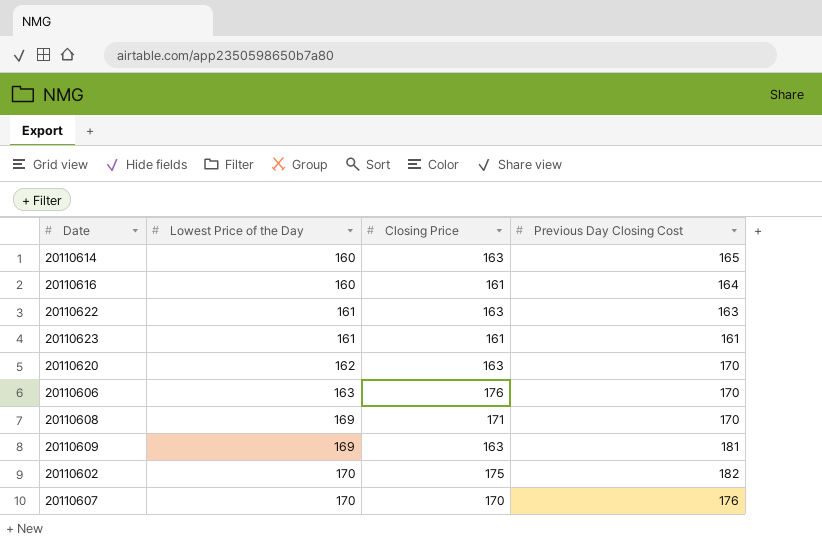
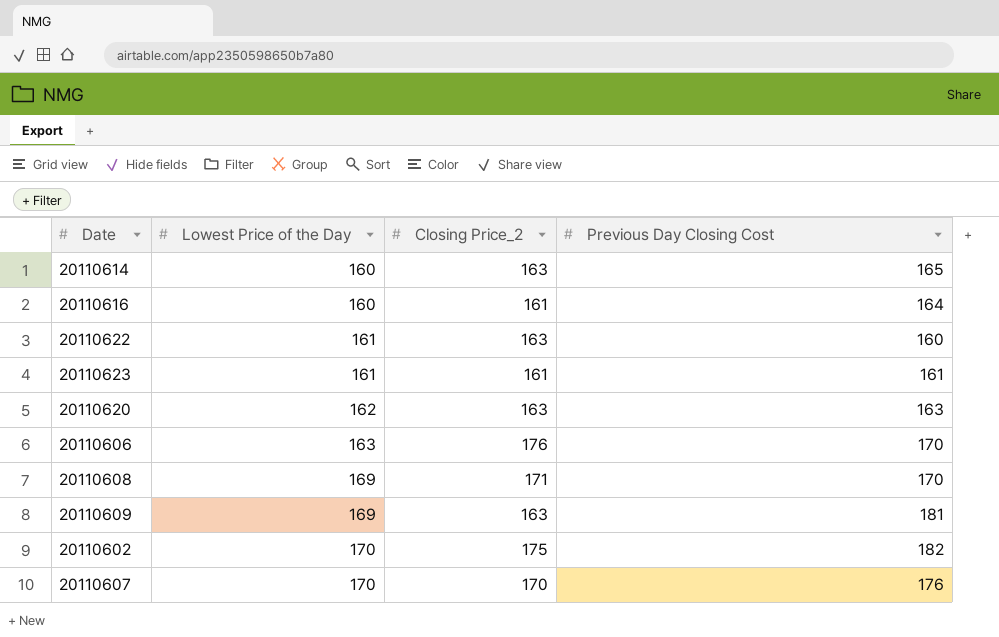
column name: Closing Price -> Closing Price_2
20110622 | Previous Day Closing Cost: 163 -> 160
20110620 | Previous Day Closing Cost: 170 -> 163

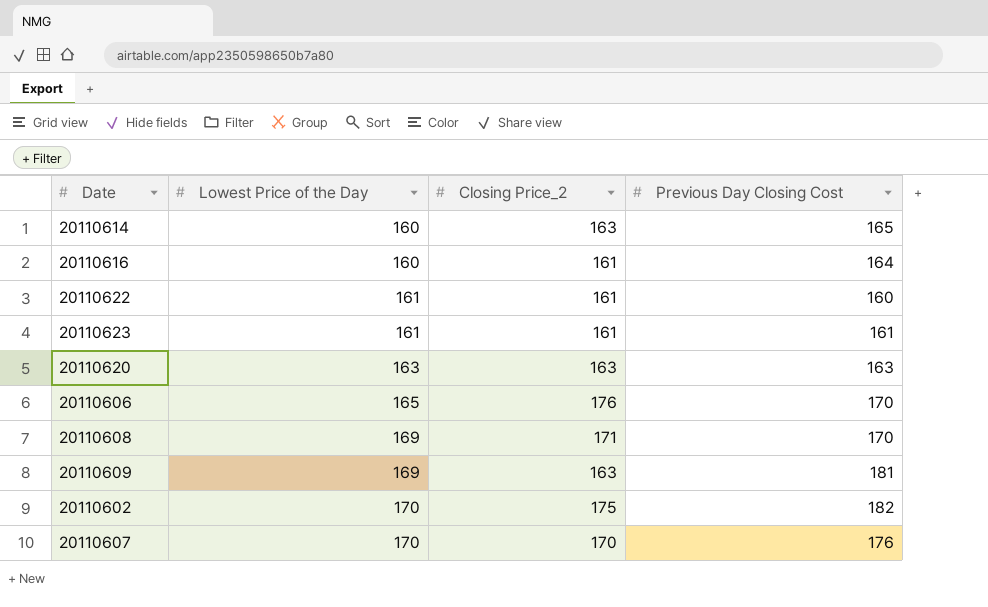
20110622 | Closing Price_2: 163 -> 161
20110620 | Lowest Price of the Day: 162 -> 163
20110606 | Lowest Price of the Day: 163 -> 165

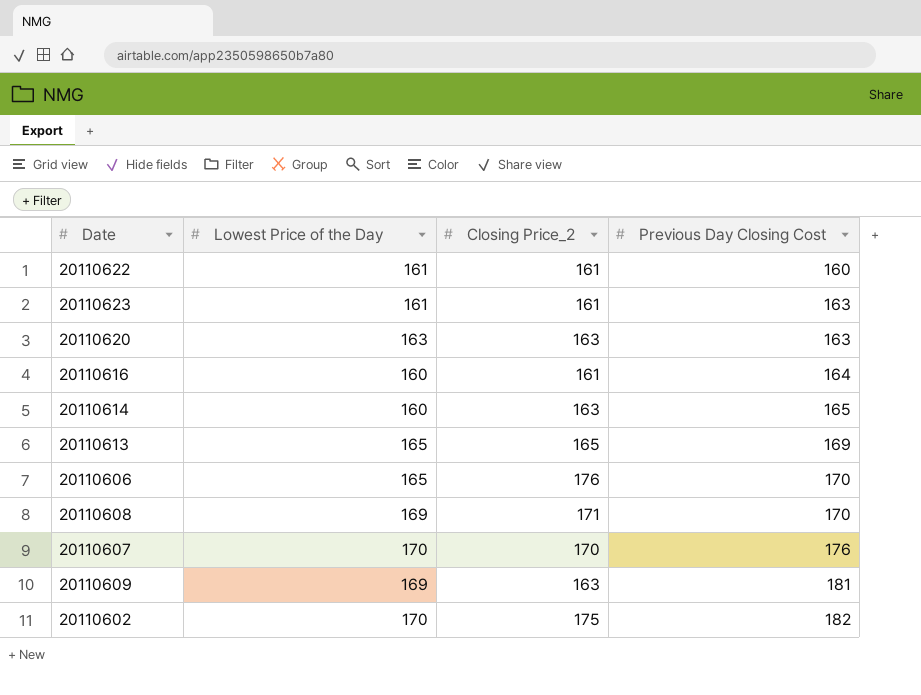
row order: Lowest Price of the Day ascending -> Previous Day Closing Cost ascending
20110623 | Previous Day Closing Cost: 161 -> 163
row 20110613: none -> 165 | 165 | 169

